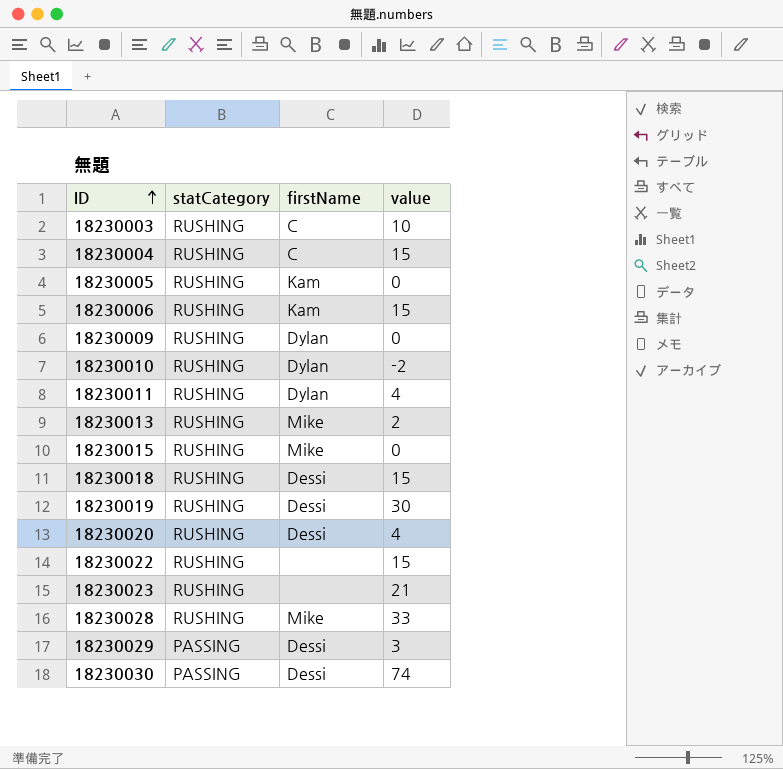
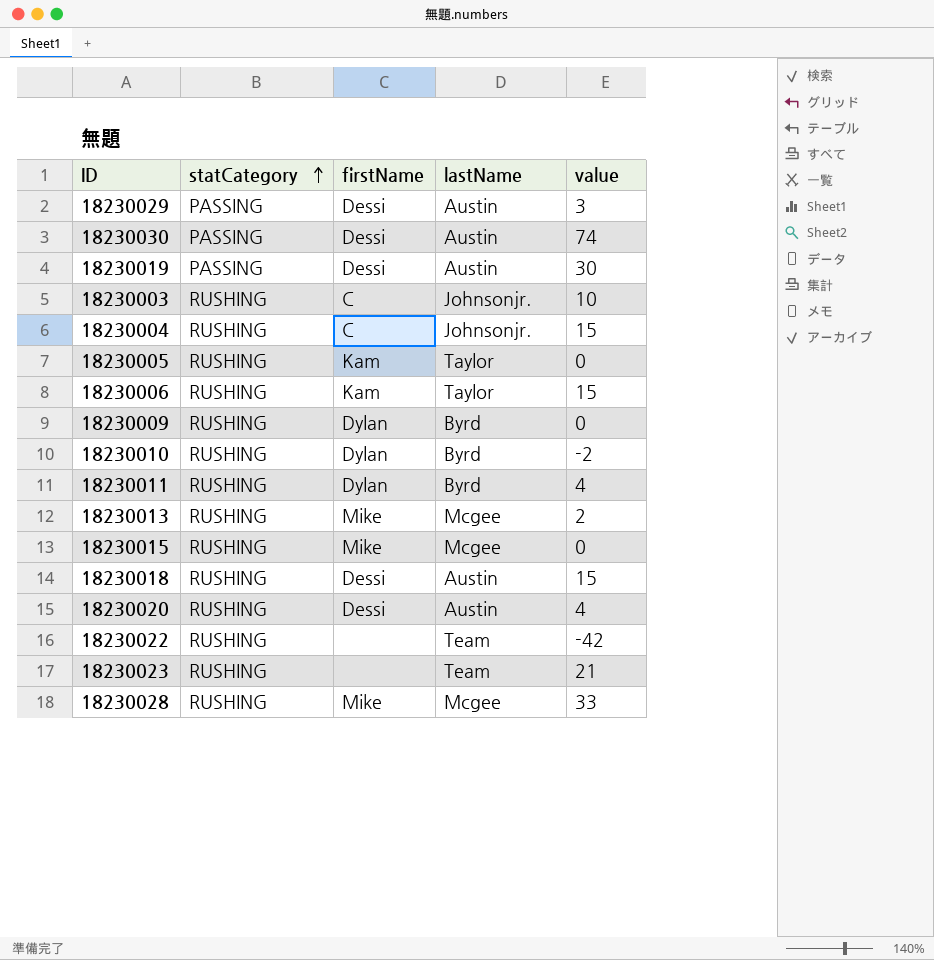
row order: ID ascending -> statCategory ascending
column lastName | position: none -> 4
18230019 | statCategory: RUSHING -> PASSING
18230022 | value: 15 -> -42

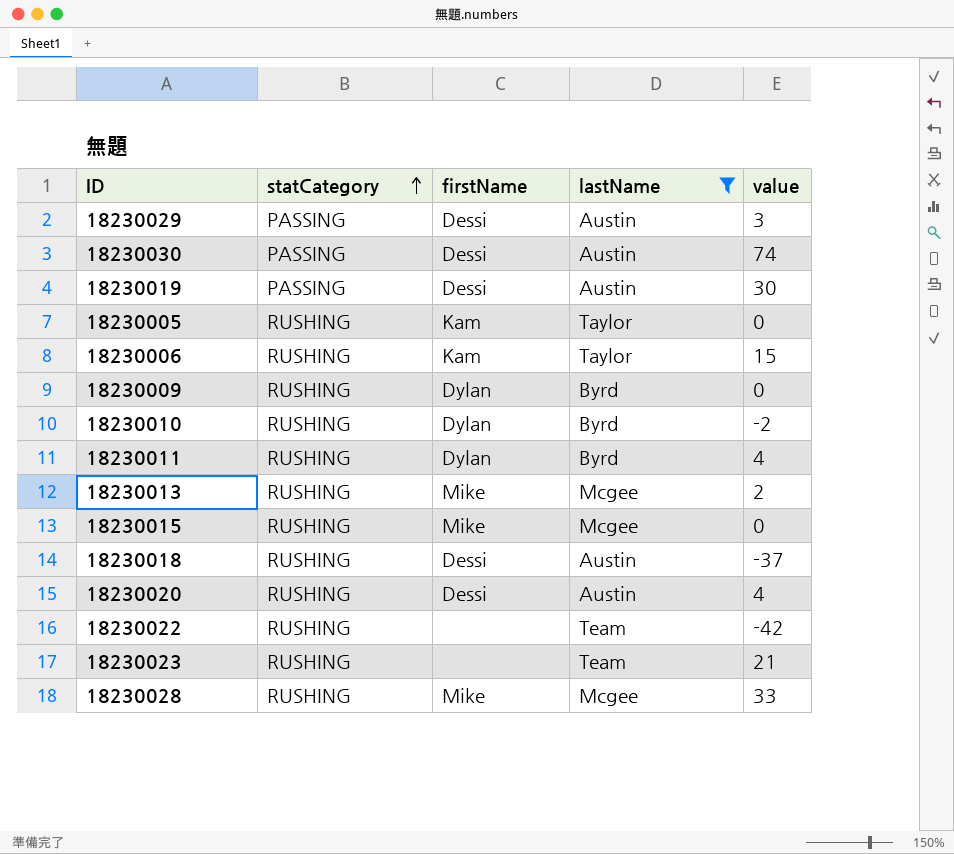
filter: none -> lastName != Johnsonjr.
18230018 | value: 15 -> -37

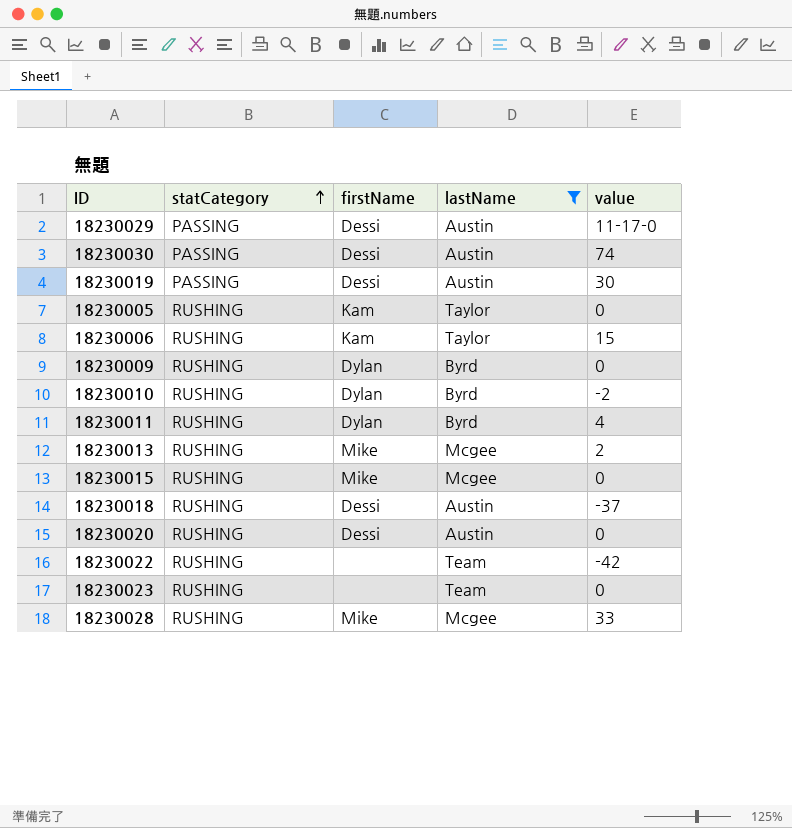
18230029 | value: 3 -> 11-17-0
18230020 | value: 4 -> 0
18230023 | value: 21 -> 0

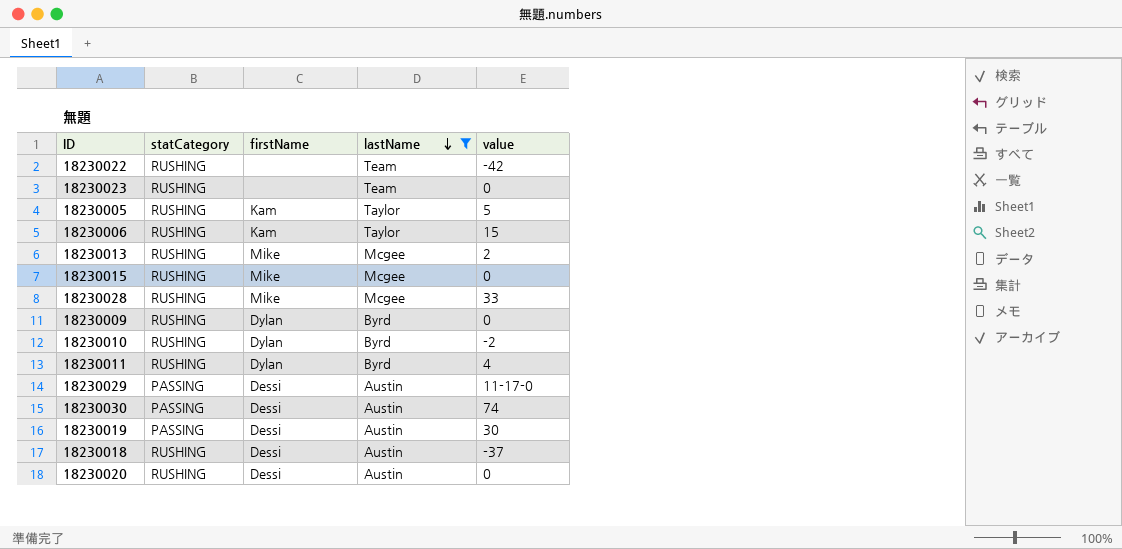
row order: statCategory ascending -> lastName descending
18230005 | value: 0 -> 5

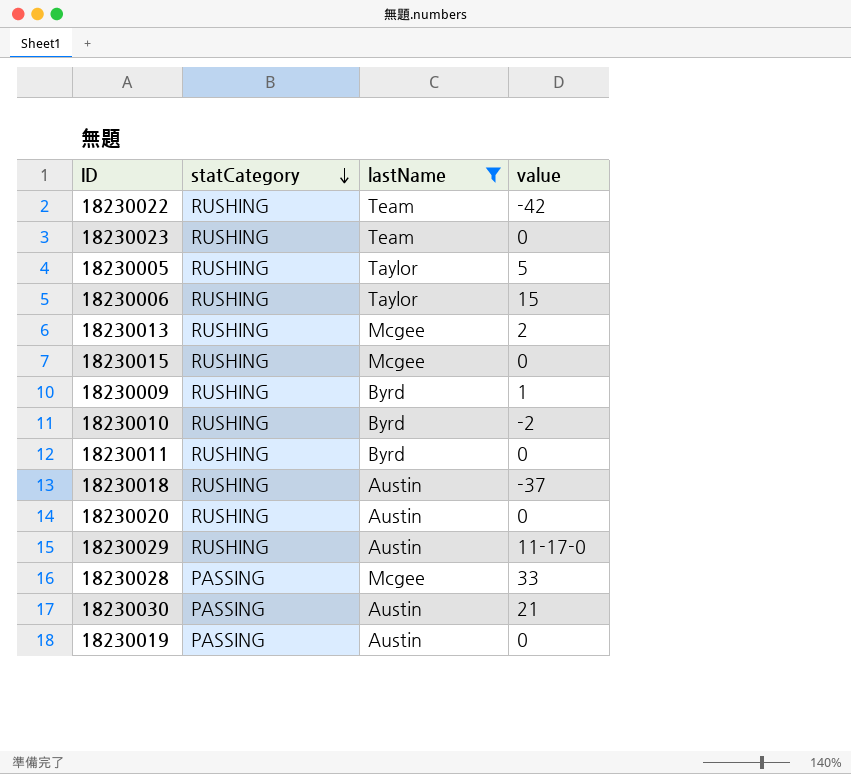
row order: lastName descending -> statCategory descending
column firstName | position: 3 -> none
18230009 | value: 0 -> 1
18230011 | value: 4 -> 0
18230029 | statCategory: PASSING -> RUSHING
18230028 | statCategory: RUSHING -> PASSING
18230030 | value: 74 -> 21
18230019 | value: 30 -> 0

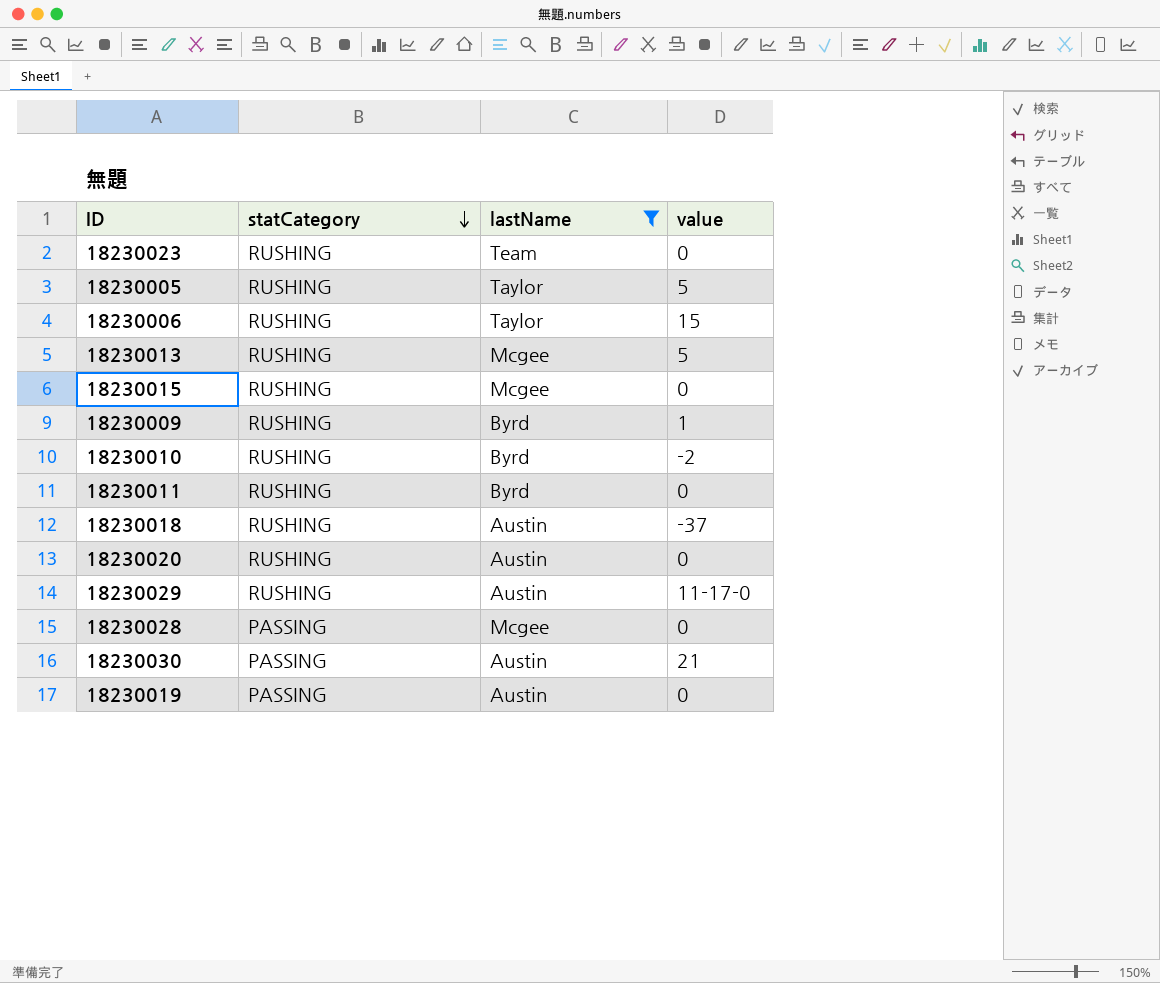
row 18230022: RUSHING | Team | -42 -> none
18230013 | value: 2 -> 5
18230028 | value: 33 -> 0

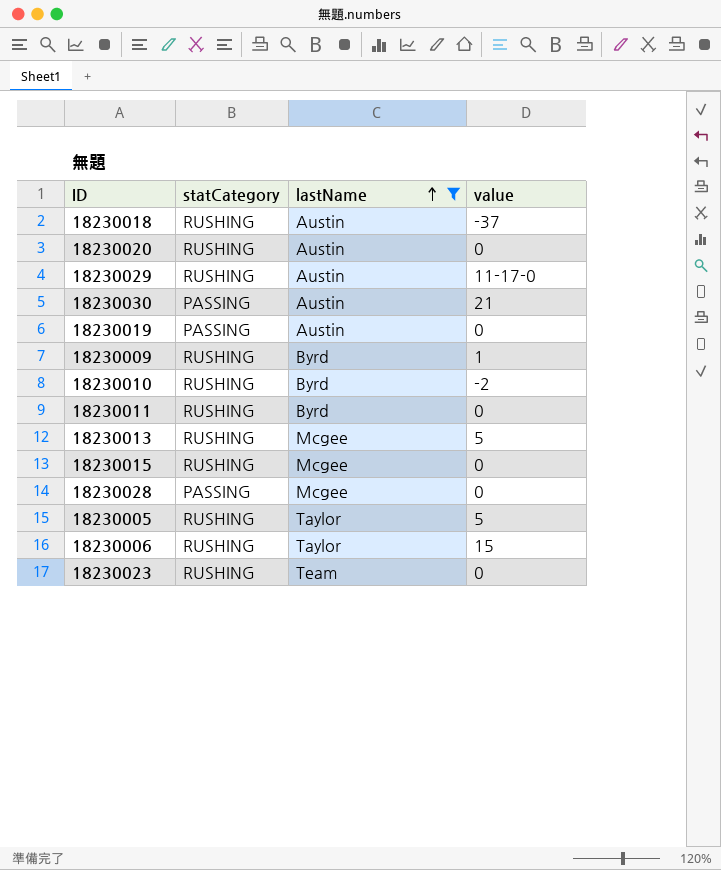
row order: statCategory descending -> lastName ascending

